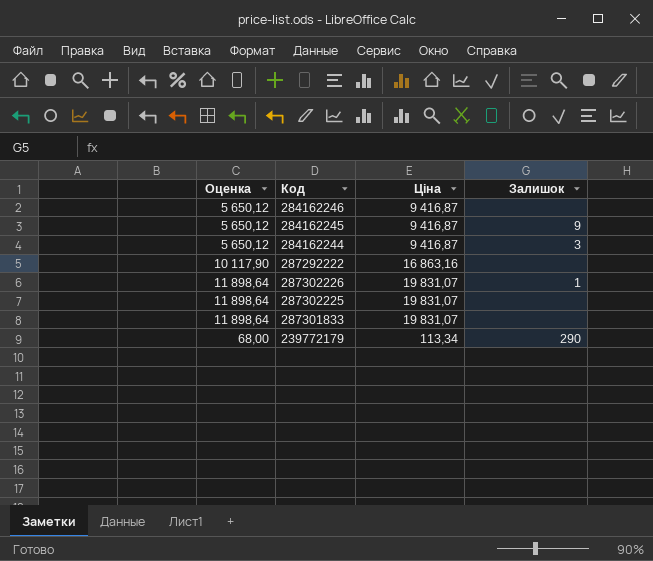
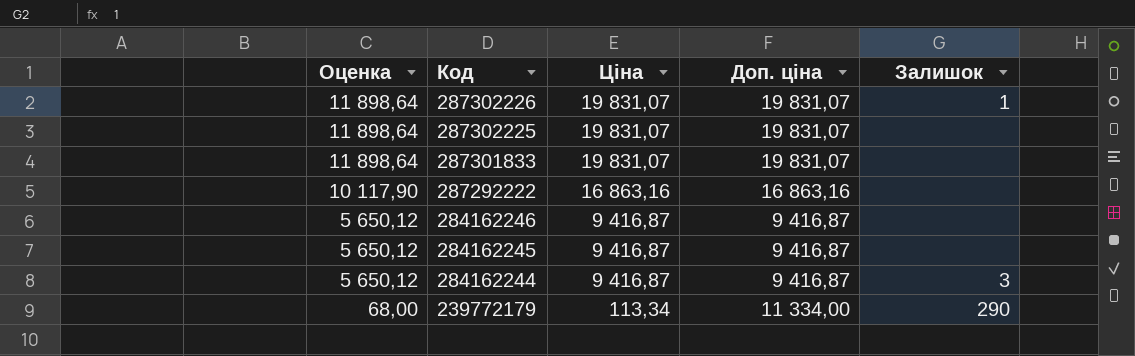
row order: none -> Оценка descending
column Доп. ціна | position: none -> 4
284162245 | Залишок: 9 -> none

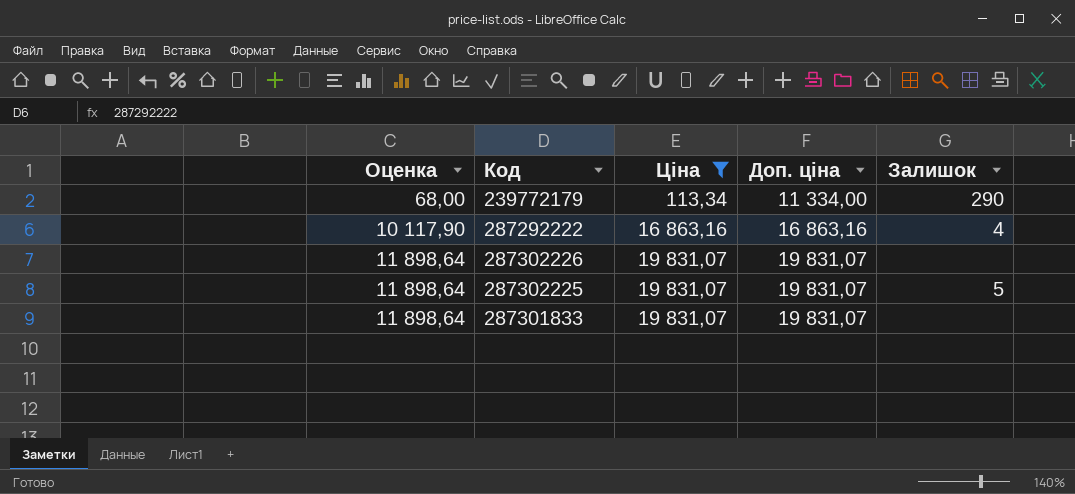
filter: none -> Ціна != 9 416,87
row order: Оценка descending -> Оценка ascending
287292222 | Залишок: none -> 4
287302226 | Залишок: 1 -> none
287302225 | Залишок: none -> 5

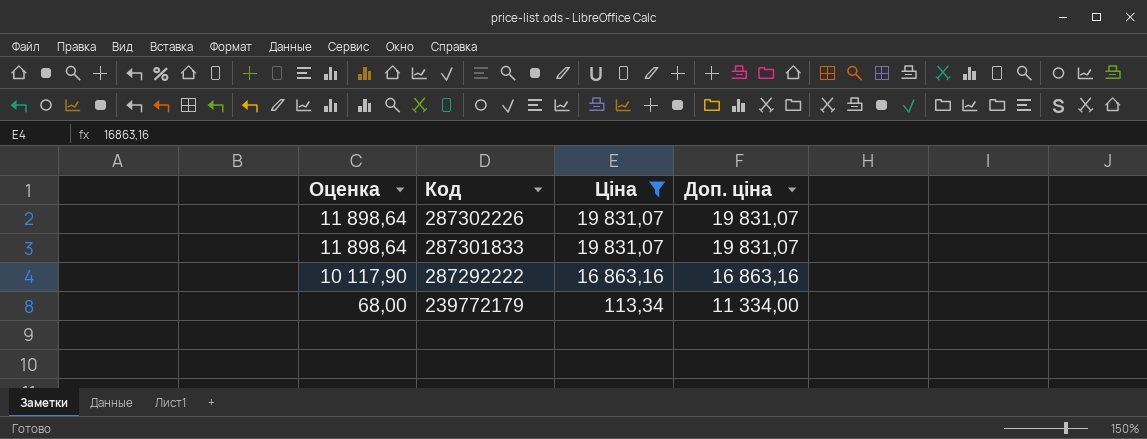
row order: Оценка ascending -> Оценка descending
column Залишок | position: 5 -> none
row 287302225: 11 898,64 | 19 831,07 | 19 831,07 | 5 -> none

